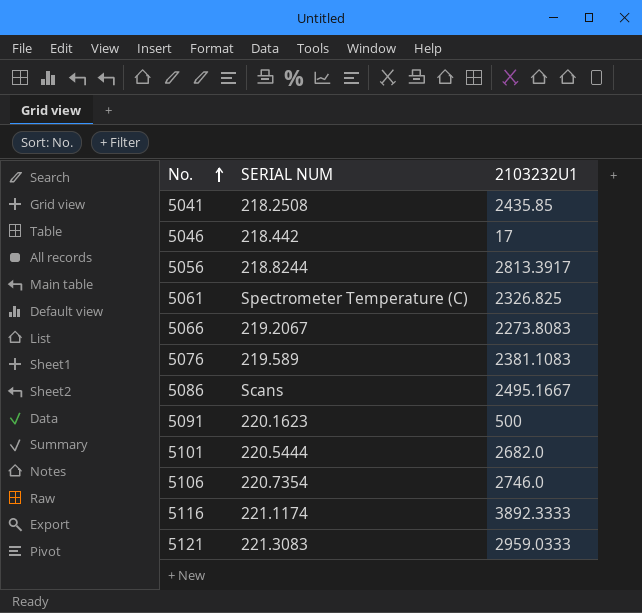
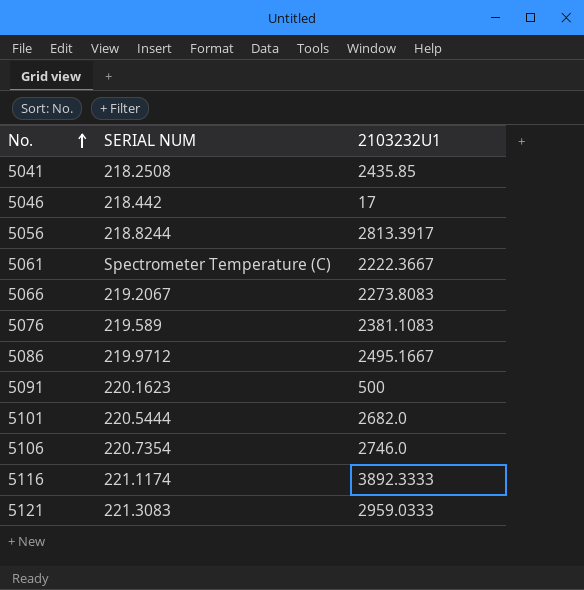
5061 | 2103232U1: 2326.825 -> 2222.3667
5086 | SERIAL NUM: Scans -> 219.9712

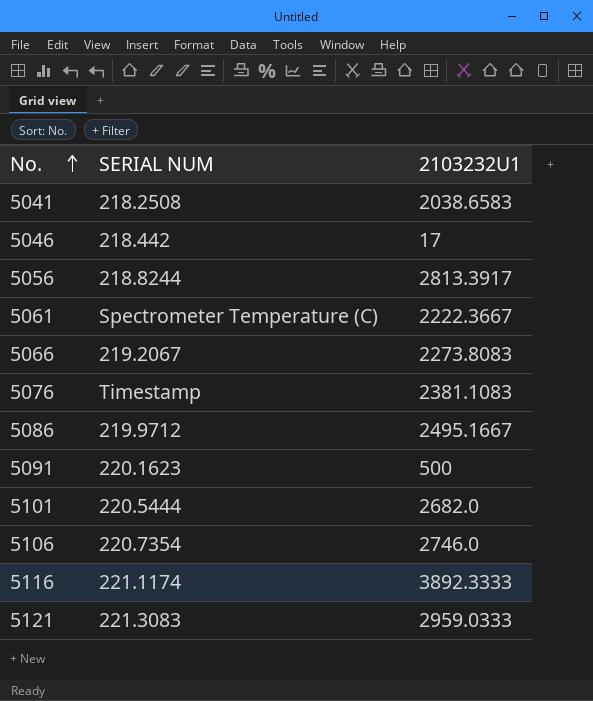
5041 | 2103232U1: 2435.85 -> 2038.6583
5076 | SERIAL NUM: 219.589 -> Timestamp

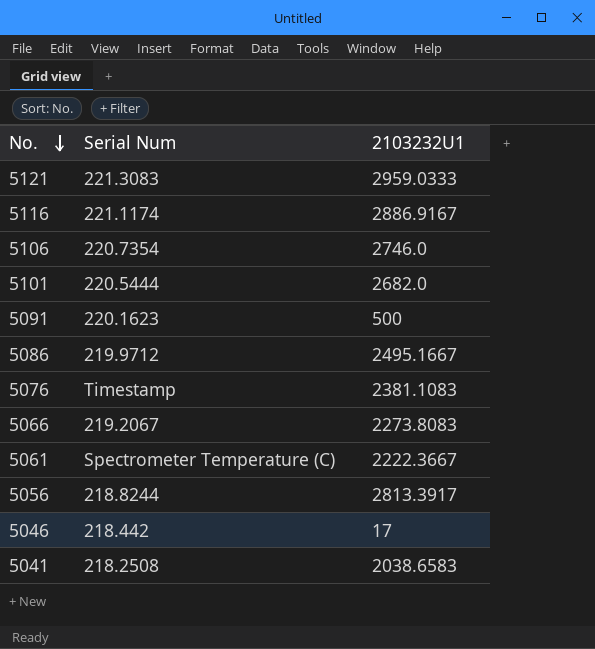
row order: No. ascending -> No. descending
column name: SERIAL NUM -> Serial Num
5116 | 2103232U1: 3892.3333 -> 2886.9167

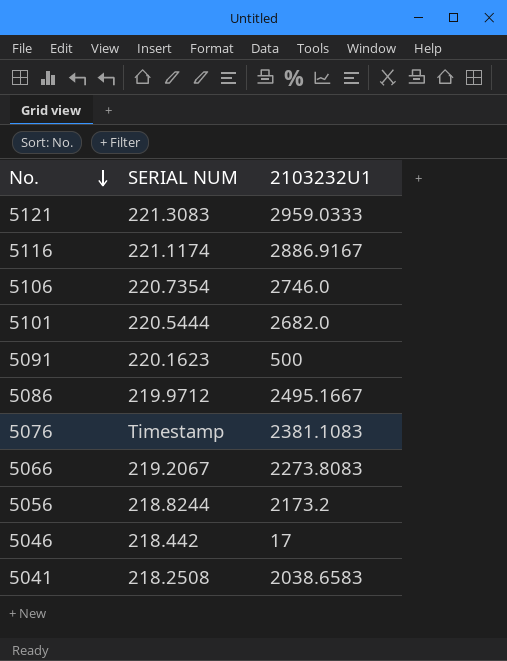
column name: Serial Num -> SERIAL NUM
row 5061: Spectrometer Temperature (C) | 2222.3667 -> none
5056 | 2103232U1: 2813.3917 -> 2173.2

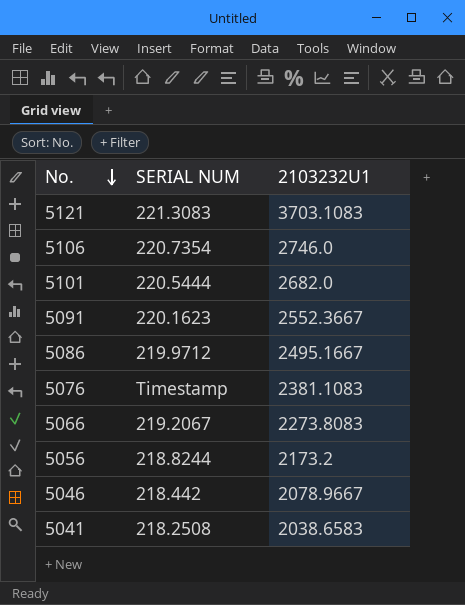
row 5116: 221.1174 | 2886.9167 -> none
5121 | 2103232U1: 2959.0333 -> 3703.1083
5091 | 2103232U1: 500 -> 2552.3667
5046 | 2103232U1: 17 -> 2078.9667

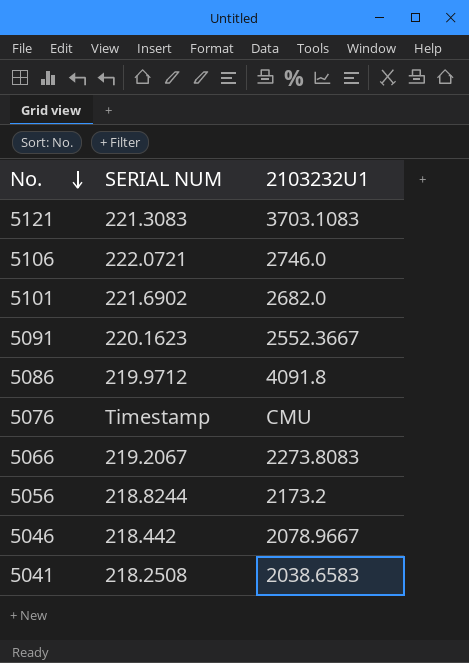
5106 | SERIAL NUM: 220.7354 -> 222.0721
5101 | SERIAL NUM: 220.5444 -> 221.6902
5086 | 2103232U1: 2495.1667 -> 4091.8
5076 | 2103232U1: 2381.1083 -> CMU

